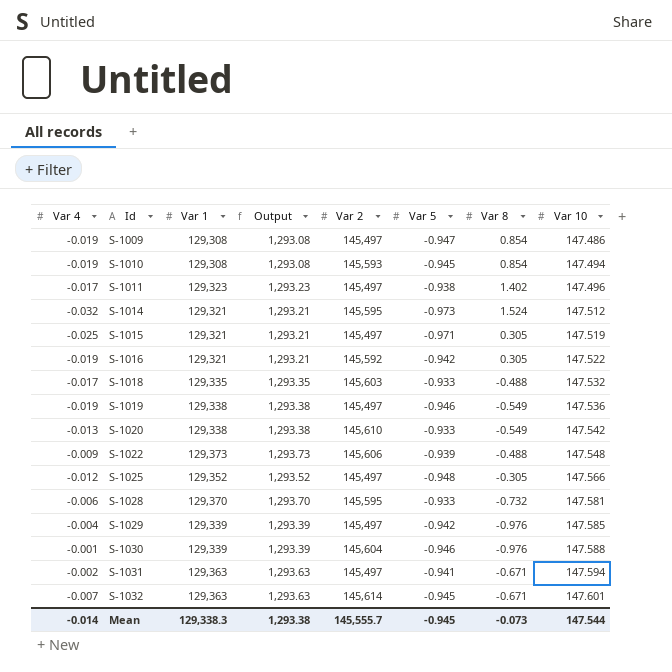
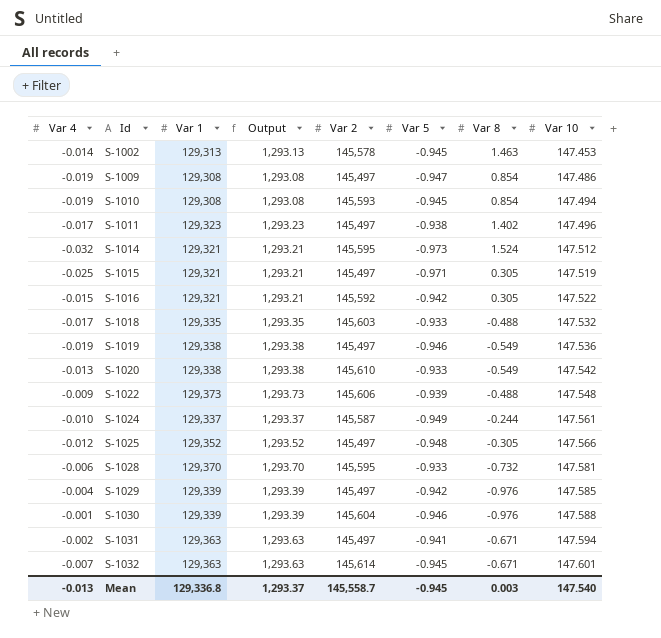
row S-1002: none -> -0.014 | 129,313 | 1,293.13 | 145,578 | -0.945 | 1.463 | 147.453
S-1016 | Var 4: -0.019 -> -0.015
row S-1024: none -> -0.010 | 129,337 | 1,293.37 | 145,587 | -0.949 | -0.244 | 147.561
Mean | Var 4: -0.014 -> -0.013
Mean | Var 1: 129,338.3 -> 129,336.8
Mean | Output: 1,293.38 -> 1,293.37
Mean | Var 2: 145,555.7 -> 145,558.7
Mean | Var 8: -0.073 -> 0.003
Mean | Var 10: 147.544 -> 147.540

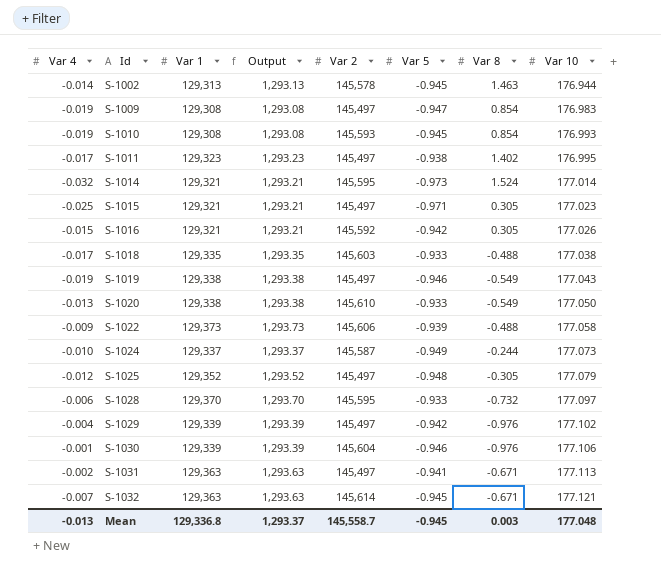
S-1002 | Var 10: 147.453 -> 176.944
S-1009 | Var 10: 147.486 -> 176.983
S-1010 | Var 10: 147.494 -> 176.993
S-1011 | Var 10: 147.496 -> 176.995
S-1014 | Var 10: 147.512 -> 177.014
S-1015 | Var 10: 147.519 -> 177.023
S-1016 | Var 10: 147.522 -> 177.026
S-1018 | Var 10: 147.532 -> 177.038
S-1019 | Var 10: 147.536 -> 177.043
S-1020 | Var 10: 147.542 -> 177.050
S-1022 | Var 10: 147.548 -> 177.058
S-1024 | Var 10: 147.561 -> 177.073
S-1025 | Var 10: 147.566 -> 177.079
S-1028 | Var 10: 147.581 -> 177.097
S-1029 | Var 10: 147.585 -> 177.102
S-1030 | Var 10: 147.588 -> 177.106
S-1031 | Var 10: 147.594 -> 177.113
S-1032 | Var 10: 147.601 -> 177.121
Mean | Var 10: 147.540 -> 177.048

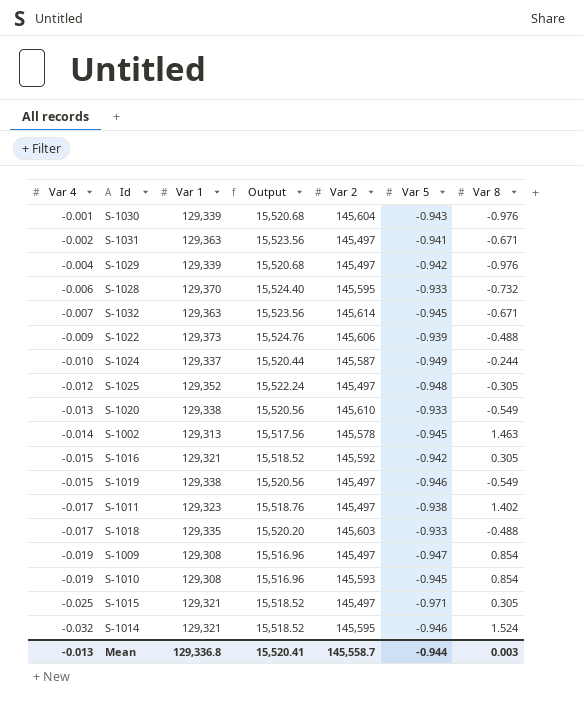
row order: Id ascending -> Var 4 descending
column Var 10 | position: 8 -> none
column Output | formula: [Var 1] * 0.01 -> [Var 1] * 0.12
S-1030 | Var 5: -0.946 -> -0.943
S-1019 | Var 4: -0.019 -> -0.015
S-1014 | Var 5: -0.973 -> -0.946
Mean | Output: 1,293.37 -> 15,520.41
Mean | Var 5: -0.945 -> -0.944

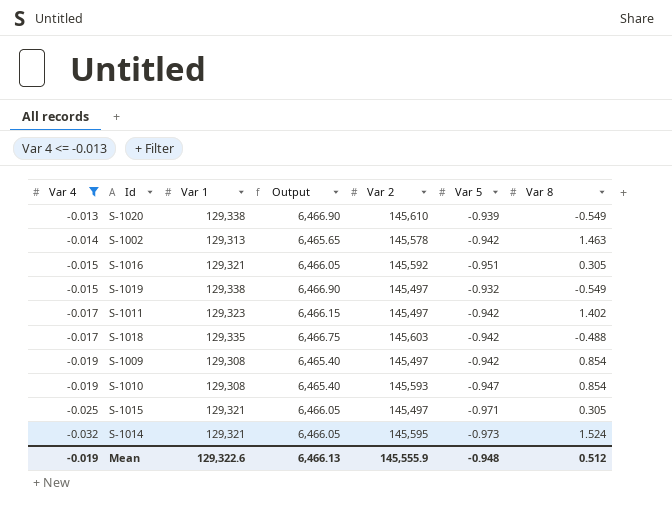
filter: none -> Var 4 <= -0.013
column Output | formula: [Var 1] * 0.12 -> [Var 1] * 0.05
S-1020 | Var 5: -0.933 -> -0.939
S-1002 | Var 5: -0.945 -> -0.942
S-1016 | Var 5: -0.942 -> -0.951
S-1019 | Var 5: -0.946 -> -0.932
S-1011 | Var 5: -0.938 -> -0.942
S-1018 | Var 5: -0.933 -> -0.942
S-1009 | Var 5: -0.947 -> -0.942
S-1010 | Var 5: -0.945 -> -0.947
S-1014 | Var 5: -0.946 -> -0.973
Mean | Var 4: -0.013 -> -0.019
Mean | Var 1: 129,336.8 -> 129,322.6
Mean | Output: 15,520.41 -> 6,466.13
Mean | Var 2: 145,558.7 -> 145,555.9
Mean | Var 5: -0.944 -> -0.948
Mean | Var 8: 0.003 -> 0.512

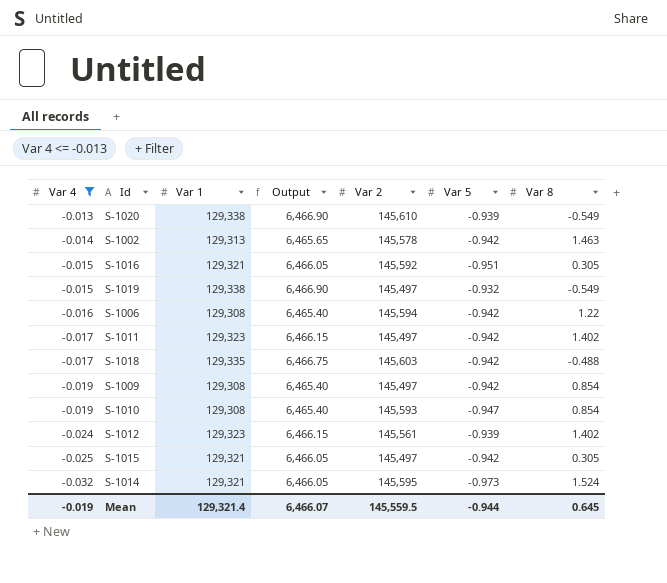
row S-1006: none -> -0.016 | 129,308 | 6,465.40 | 145,594 | -0.942 | 1.22
row S-1012: none -> -0.024 | 129,323 | 6,466.15 | 145,561 | -0.939 | 1.402
S-1015 | Var 5: -0.971 -> -0.942
Mean | Var 1: 129,322.6 -> 129,321.4
Mean | Output: 6,466.13 -> 6,466.07
Mean | Var 2: 145,555.9 -> 145,559.5
Mean | Var 5: -0.948 -> -0.944
Mean | Var 8: 0.512 -> 0.645

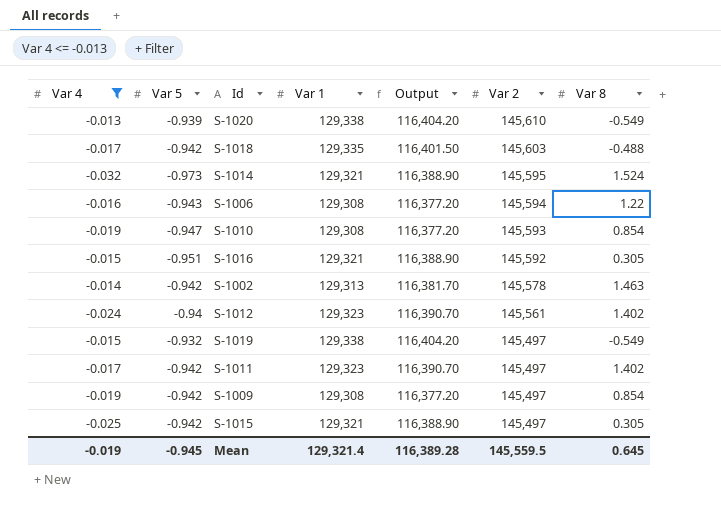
row order: Var 4 descending -> Var 2 descending
column Var 5 | position: 6 -> 2
column Output | formula: [Var 1] * 0.05 -> [Var 1] * 0.9
S-1006 | Var 5: -0.942 -> -0.943
S-1012 | Var 5: -0.939 -> -0.94
Mean | Var 5: -0.944 -> -0.945
Mean | Output: 6,466.07 -> 116,389.28

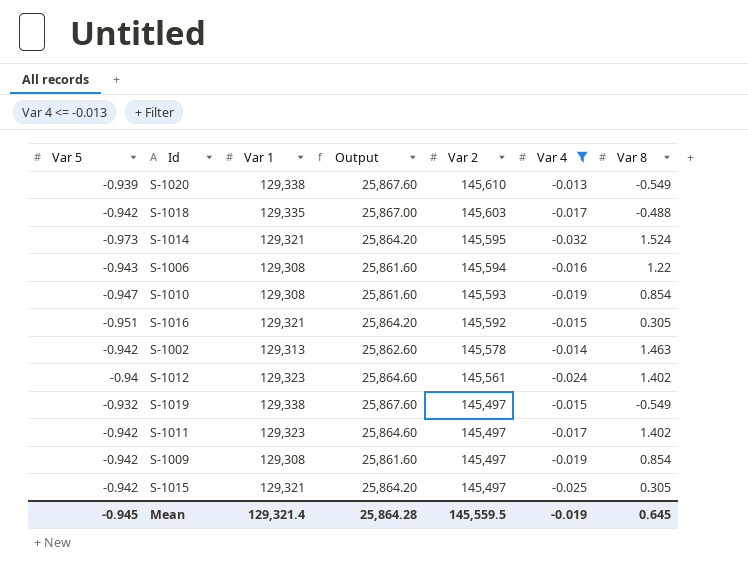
column Output | formula: [Var 1] * 0.9 -> [Var 1] * 0.2
column Var 4 | position: 1 -> 6
Mean | Output: 116,389.28 -> 25,864.28

